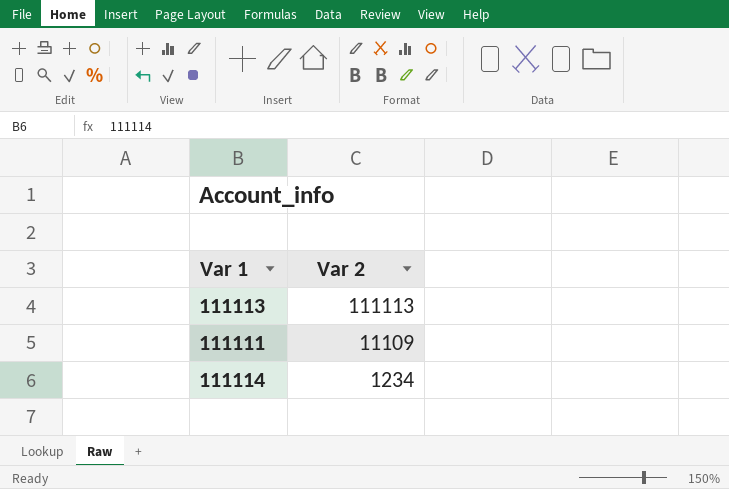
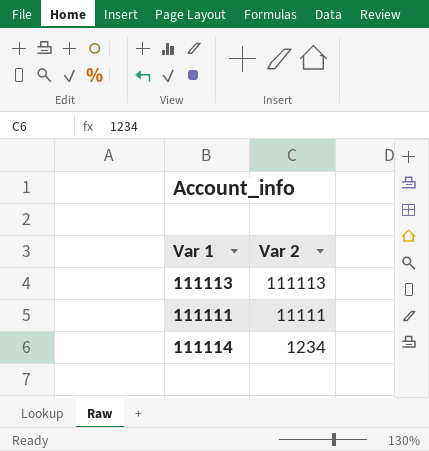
111111 | Var 2: 11109 -> 11111

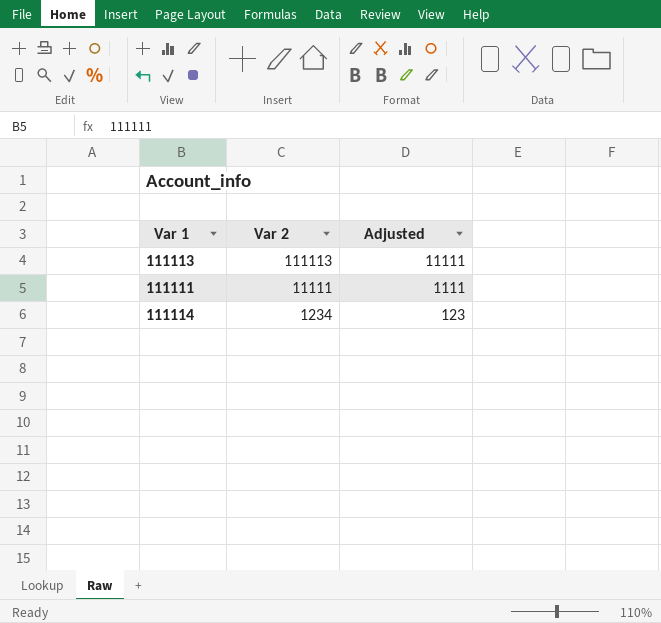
column Adjusted | formula: none -> [Var 2] * 0.1

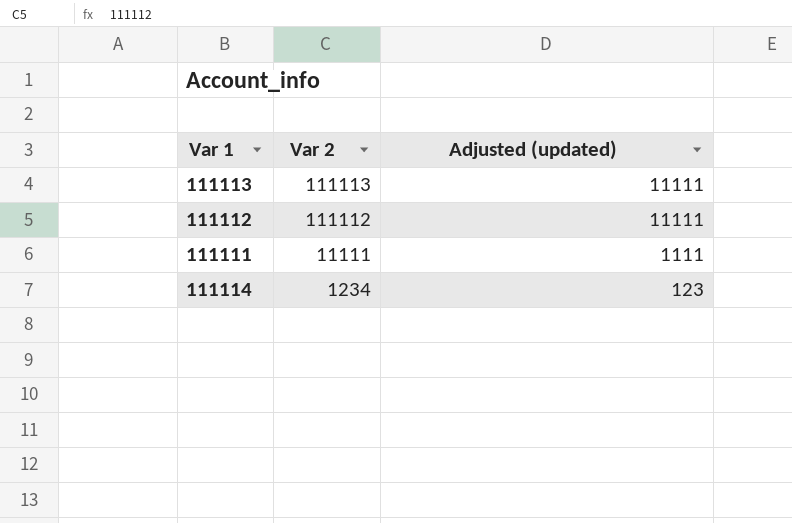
column name: Adjusted -> Adjusted (updated)
row 111112: none -> 111112 | 11111

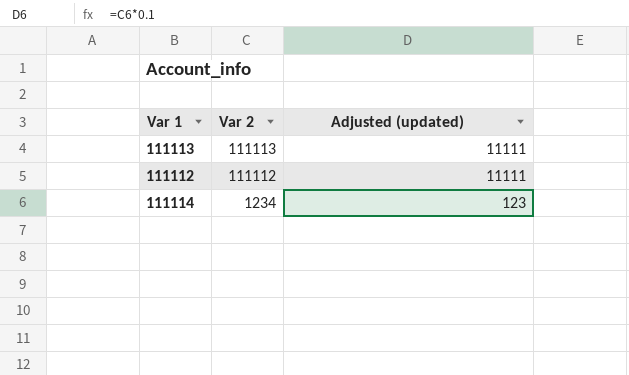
row 111111: 11111 | 1111 -> none

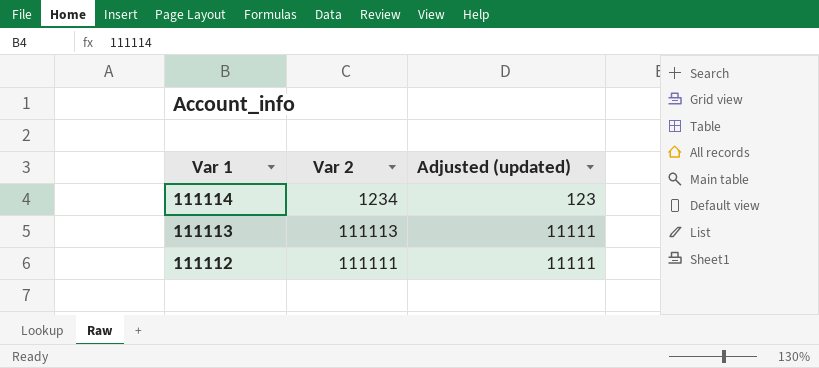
row order: Var 2 descending -> Var 1 descending
111112 | Var 2: 111112 -> 111111

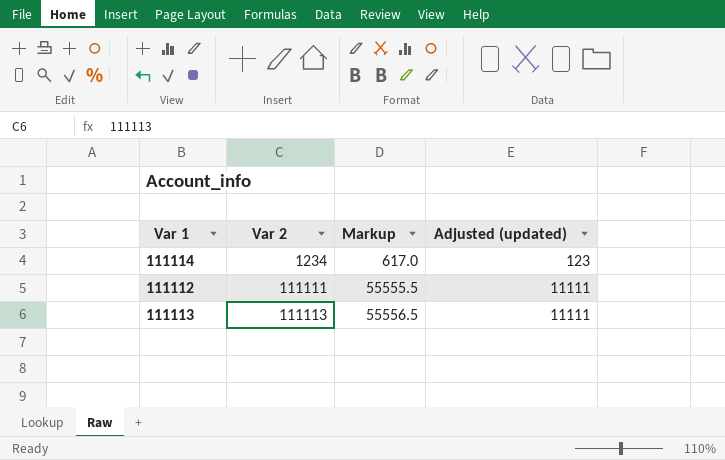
row order: Var 1 descending -> Var 2 ascending
column Markup | formula: none -> [Var 2] * 0.5

